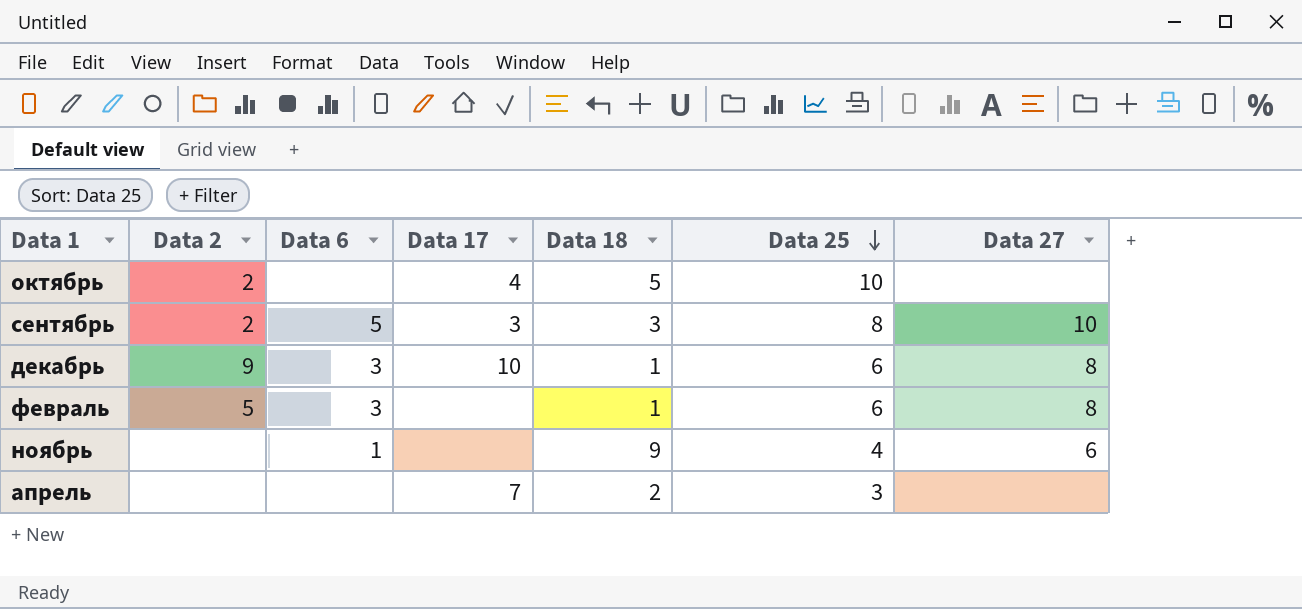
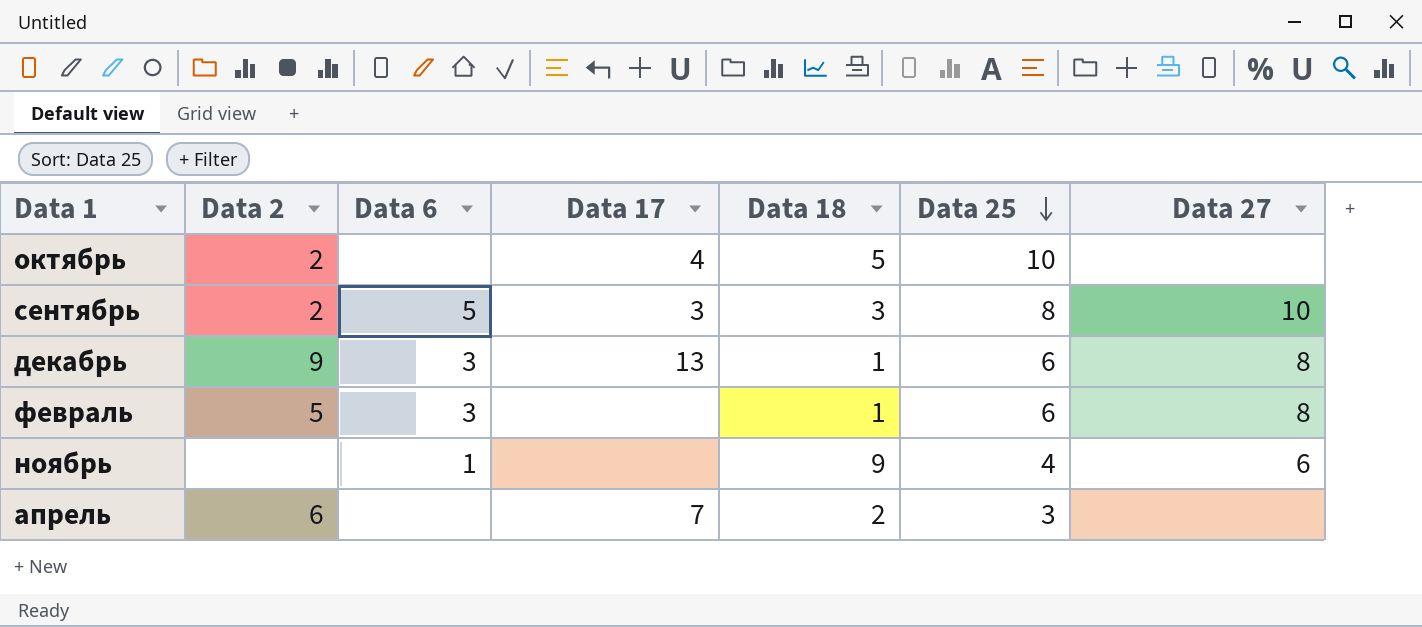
декабрь | Data 17: 10 -> 13
апрель | Data 2: none -> 6

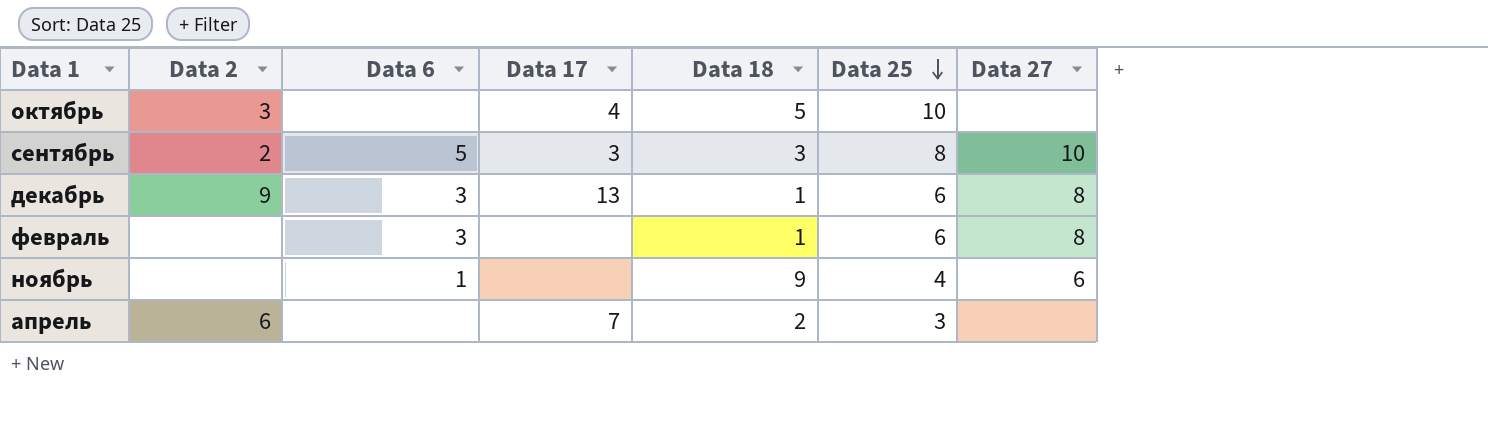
октябрь | Data 2: 2 -> 3
февраль | Data 2: 5 -> none

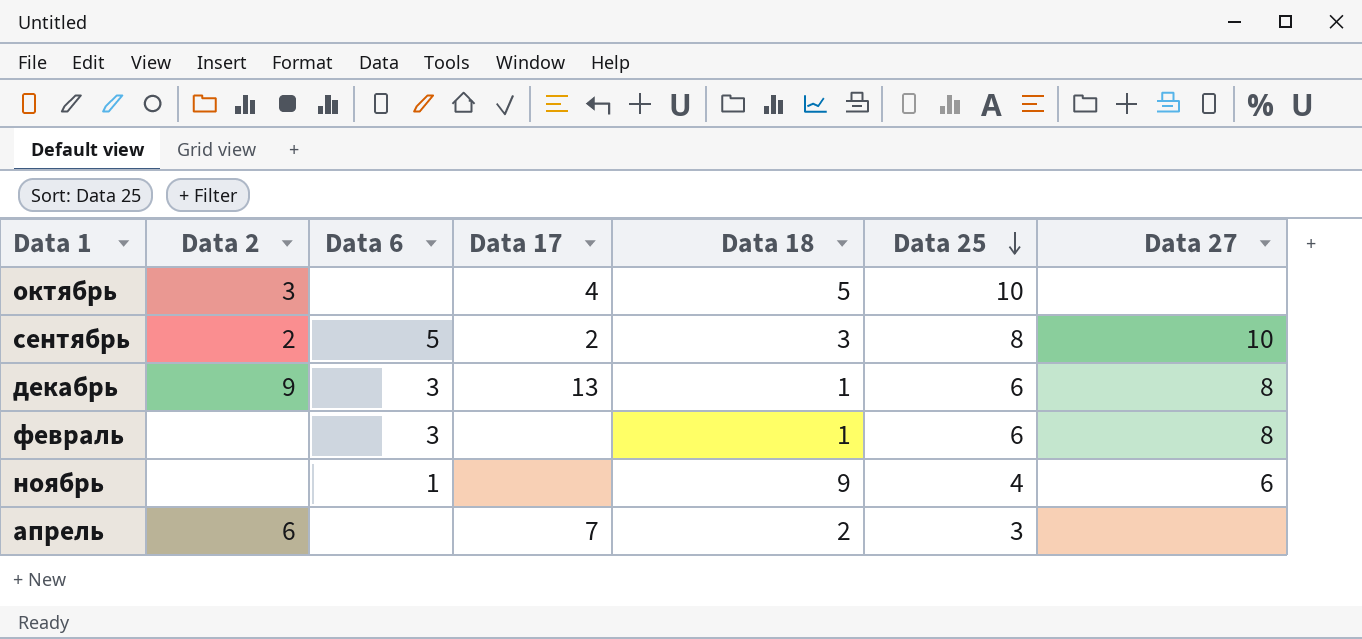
сентябрь | Data 17: 3 -> 2

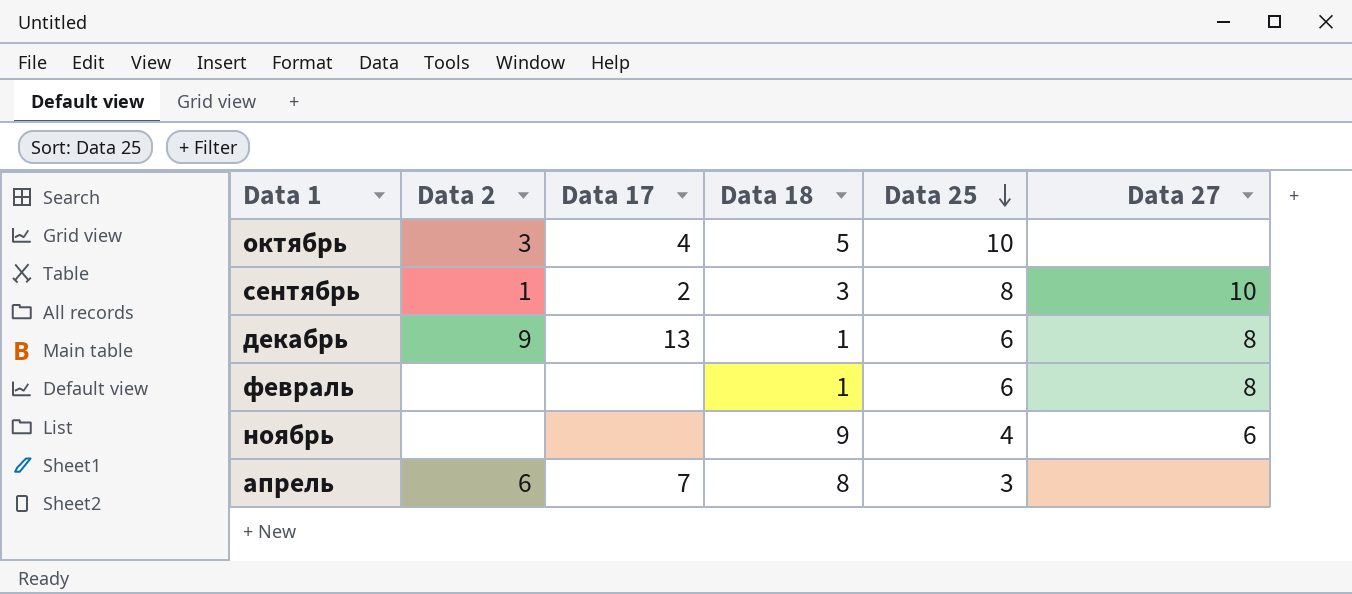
column Data 6 | position: 3 -> none
сентябрь | Data 2: 2 -> 1
апрель | Data 18: 2 -> 8

